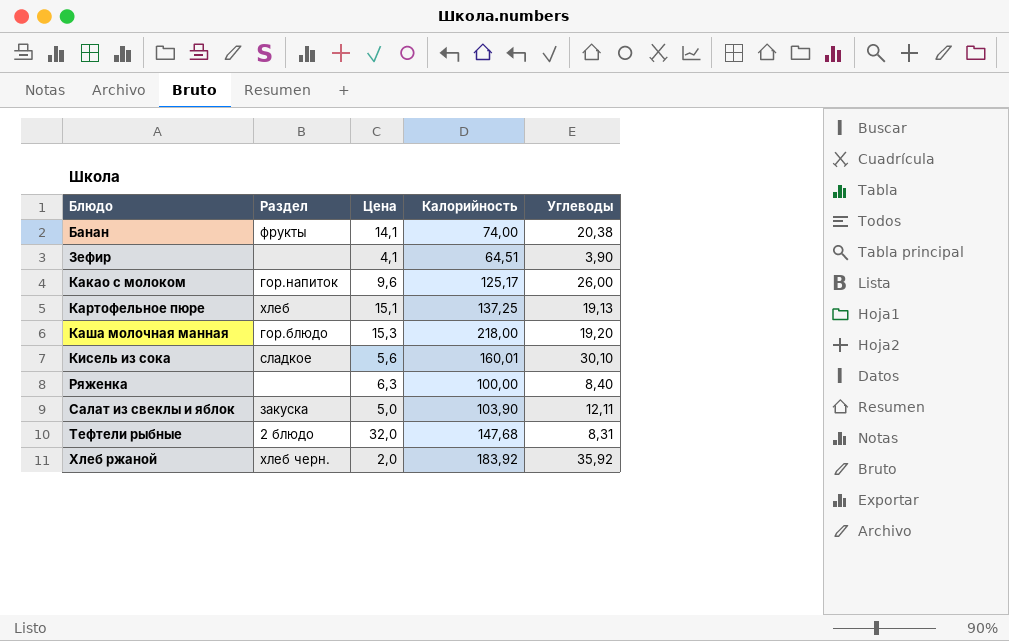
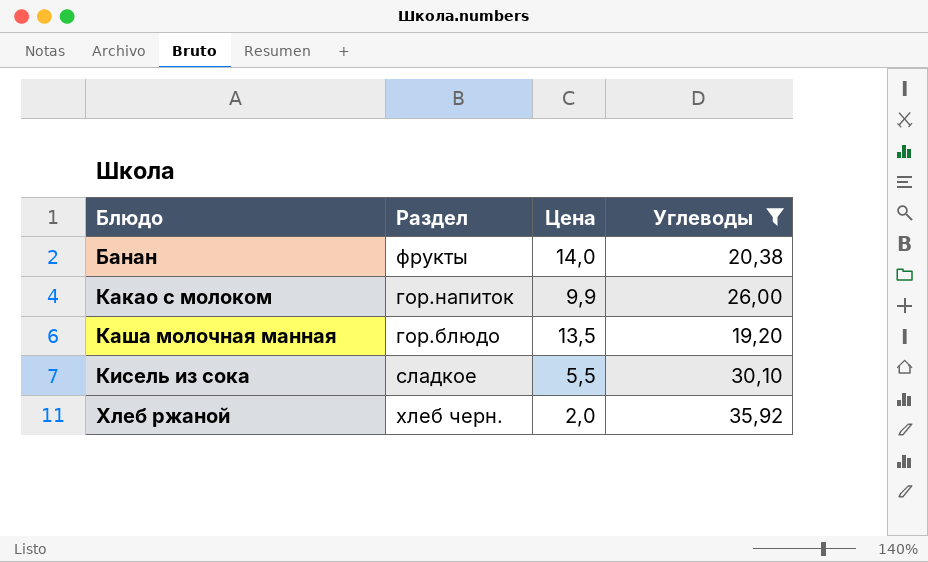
filter: none -> Углеводы >= 19,20
column Калорийность | position: 4 -> none
Банан | Цена: 14,1 -> 14,0
Какао с молоком | Цена: 9,6 -> 9,9
Каша молочная манная | Цена: 15,3 -> 13,5
Кисель из сока | Цена: 5,6 -> 5,5

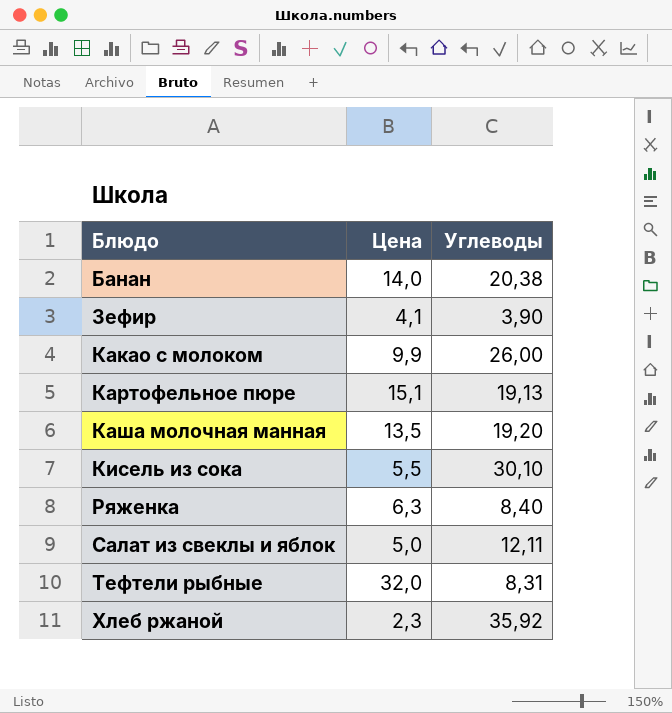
filter: Углеводы >= 19,20 -> none
column Раздел | position: 2 -> none
Хлеб ржаной | Цена: 2,0 -> 2,3

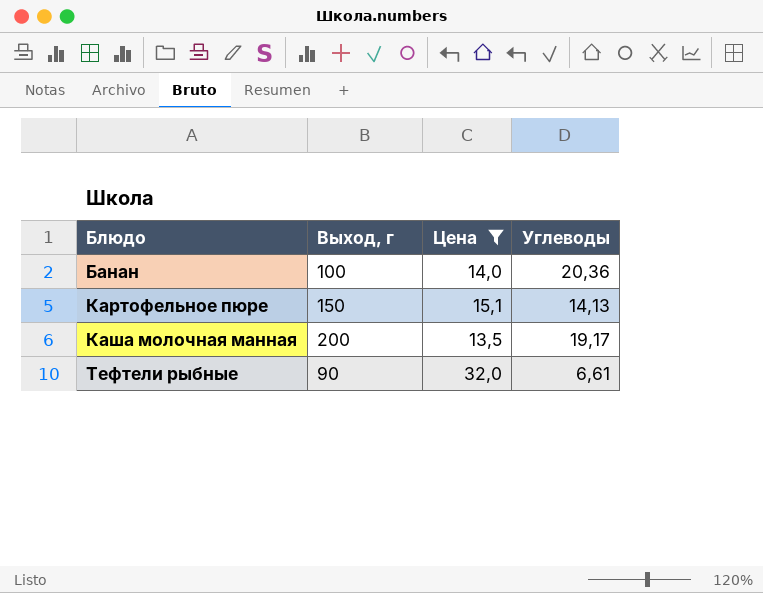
filter: none -> Цена >= 13,5
column Выход, г | position: none -> 2
Банан | Углеводы: 20,38 -> 20,36
Картофельное пюре | Углеводы: 19,13 -> 14,13
Каша молочная манная | Углеводы: 19,20 -> 19,17
Тефтели рыбные | Углеводы: 8,31 -> 6,61

